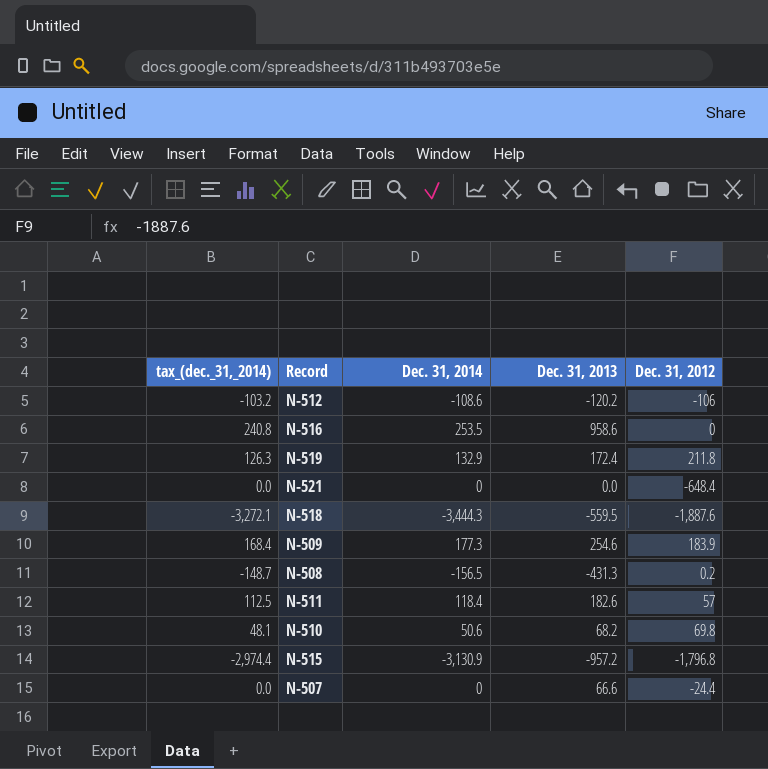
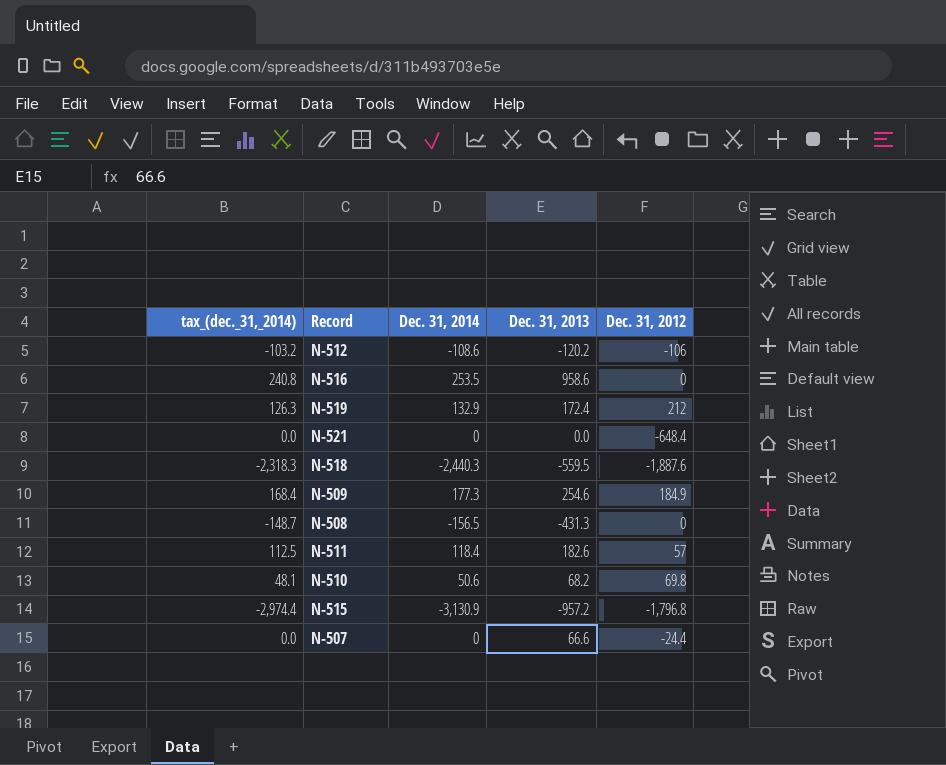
N-519 | Dec. 31, 2012: 211.8 -> 212
N-518 | tax_(dec._31,_2014): -3,272.1 -> -2,318.3
N-518 | Dec. 31, 2014: -3,444.3 -> -2,440.3
N-509 | Dec. 31, 2012: 183.9 -> 184.9
N-508 | Dec. 31, 2012: 0.2 -> 0

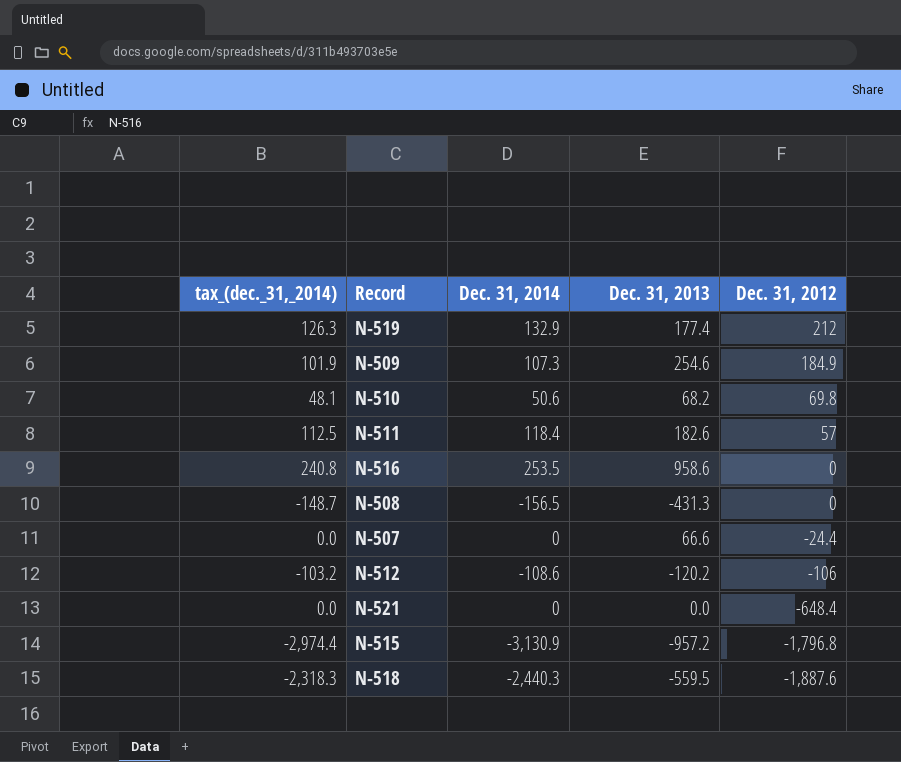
row order: none -> Dec. 31, 2012 descending
N-519 | Dec. 31, 2013: 172.4 -> 177.4
N-509 | tax_(dec._31,_2014): 168.4 -> 101.9
N-509 | Dec. 31, 2014: 177.3 -> 107.3

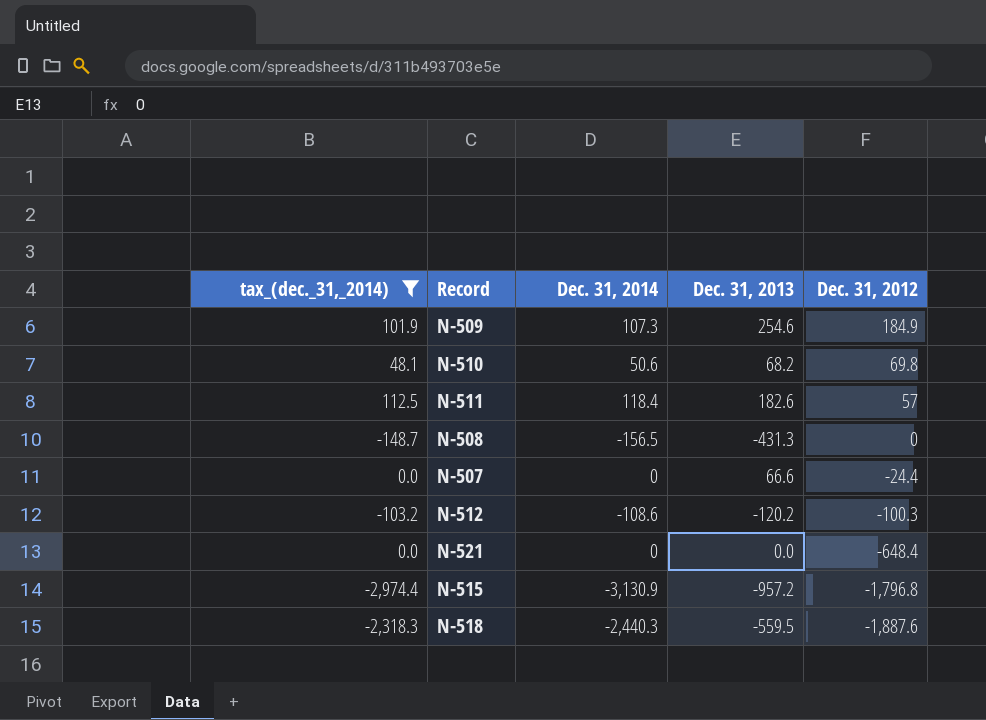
filter: none -> tax_(dec._31,_2014) <= 112.5
N-512 | Dec. 31, 2012: -106 -> -100.3

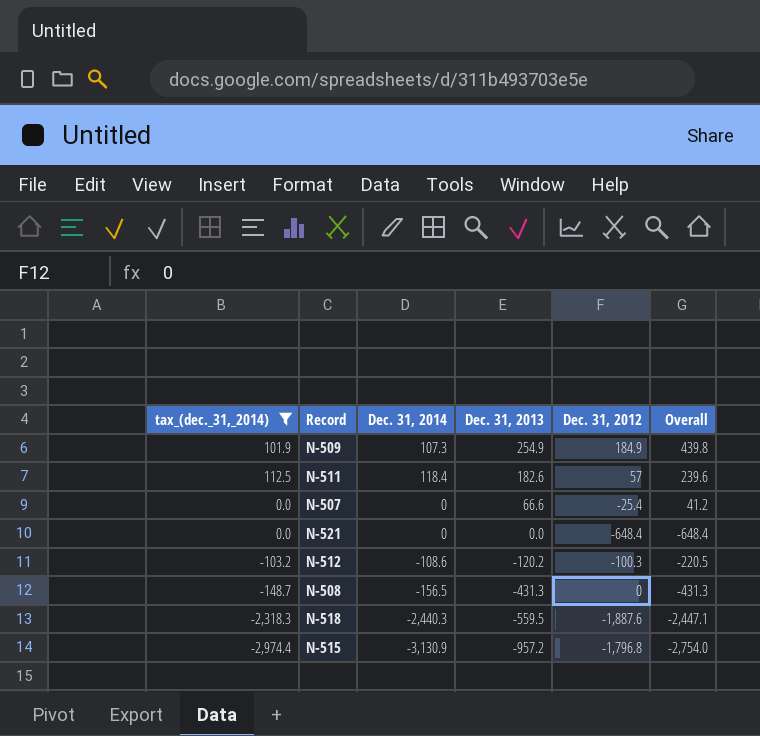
row order: Dec. 31, 2012 descending -> Dec. 31, 2013 descending
column Overall | formula: none -> [Dec. 31, 2013] + [Dec. 31, 2012]
row N-510: 48.1 | 50.6 | 68.2 | 69.8 -> none
N-509 | Dec. 31, 2013: 254.6 -> 254.9
N-507 | Dec. 31, 2012: -24.4 -> -25.4

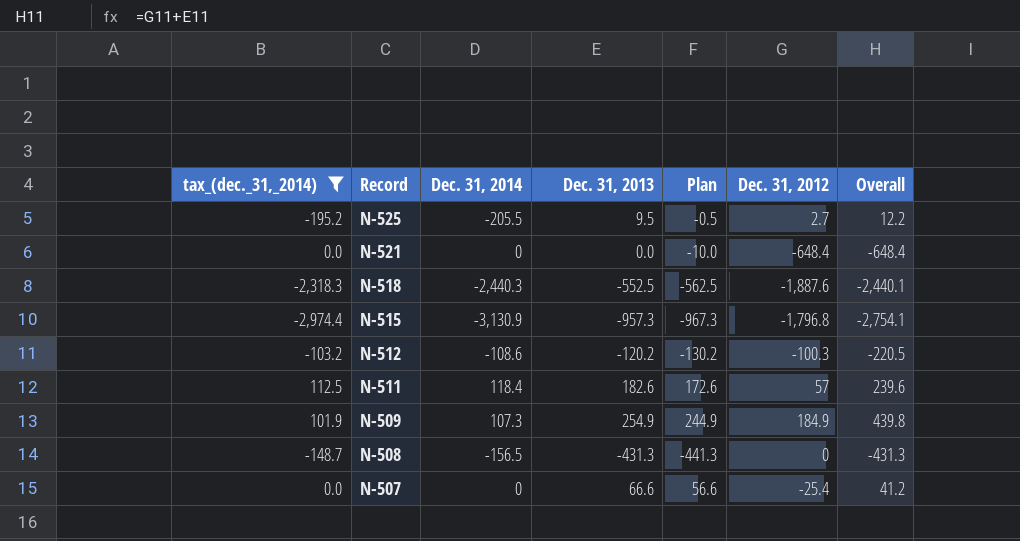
row order: Dec. 31, 2013 descending -> Record descending
column Plan | formula: none -> [Dec. 31, 2013] - 10
row N-525: none -> -195.2 | -205.5 | 9.5 | -0.5 | 2.7 | 12.2
N-518 | Dec. 31, 2013: -559.5 -> -552.5
N-518 | Overall: -2,447.1 -> -2,440.1
N-515 | Dec. 31, 2013: -957.2 -> -957.3
N-515 | Overall: -2,754.0 -> -2,754.1

